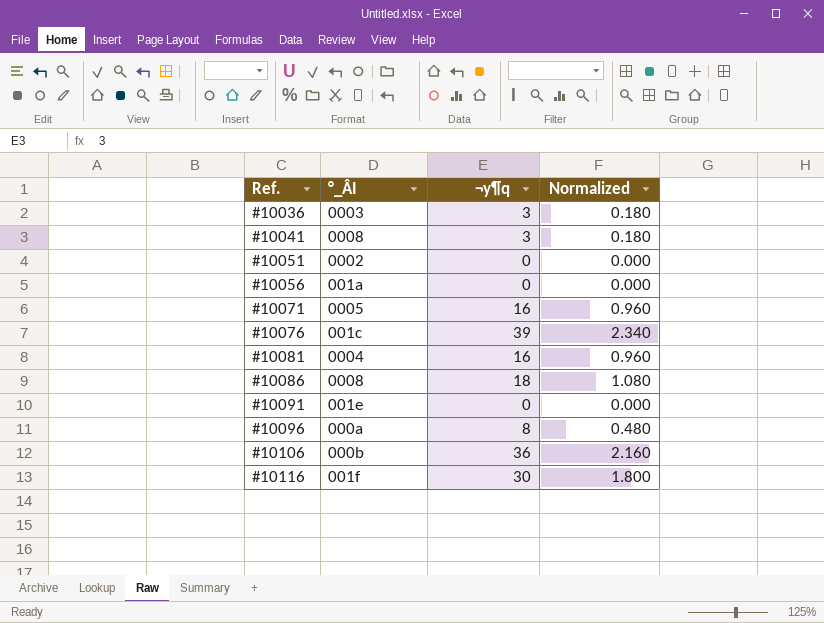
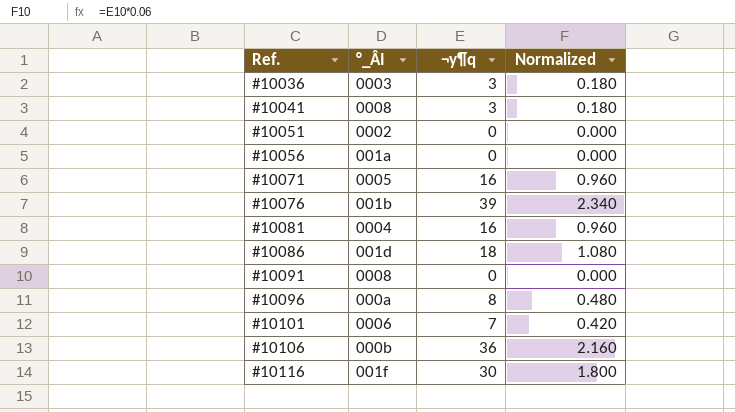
#10076 | °_ÂI: 001c -> 001b
#10086 | °_ÂI: 0008 -> 001d
#10091 | °_ÂI: 001e -> 0008
row #10101: none -> 0006 | 7 | 0.420

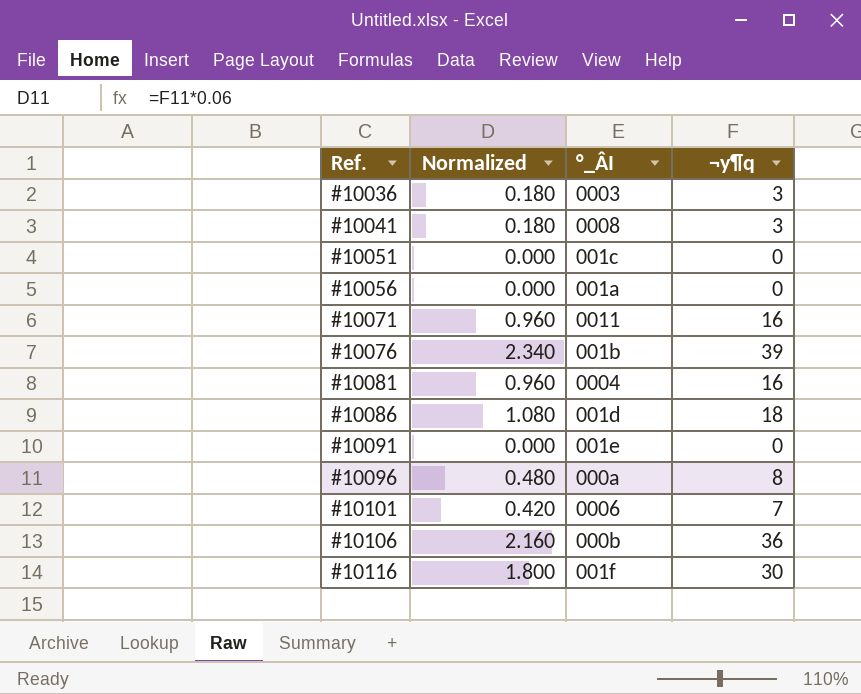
column Normalized | position: 4 -> 2
#10051 | °_ÂI: 0002 -> 001c
#10071 | °_ÂI: 0005 -> 0011
#10091 | °_ÂI: 0008 -> 001e

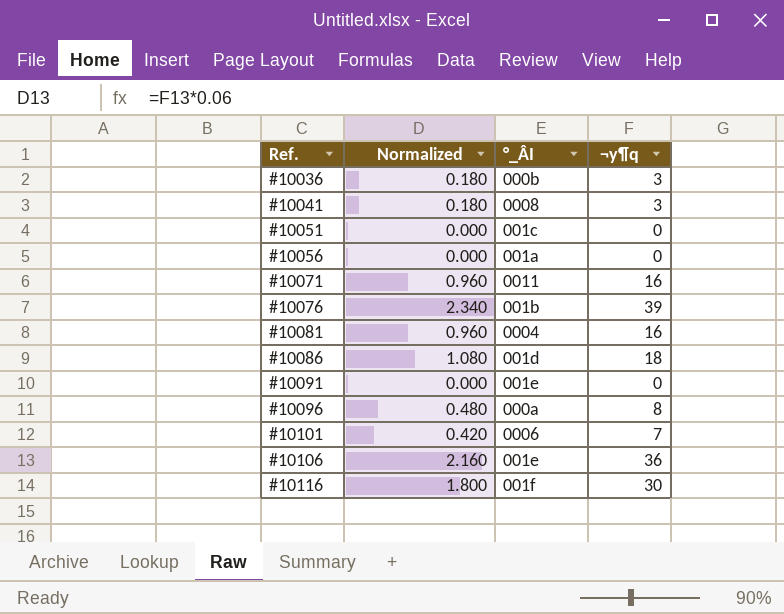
#10036 | °_ÂI: 0003 -> 000b
#10106 | °_ÂI: 000b -> 001e

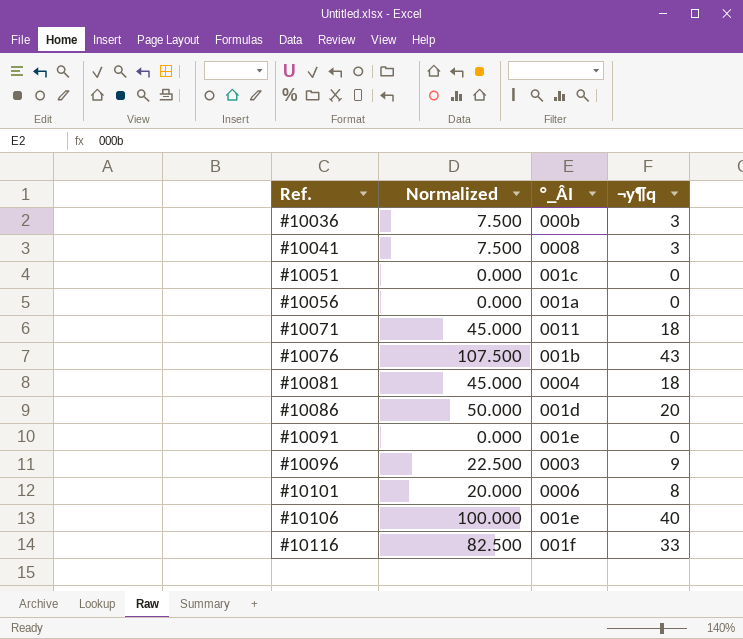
column Normalized | formula: [¬y¶q] * 0.06 -> [¬y¶q] * 2.5
#10071 | ¬y¶q: 16 -> 18
#10076 | ¬y¶q: 39 -> 43
#10081 | ¬y¶q: 16 -> 18
#10086 | ¬y¶q: 18 -> 20
#10096 | °_ÂI: 000a -> 0003
#10096 | ¬y¶q: 8 -> 9
#10101 | ¬y¶q: 7 -> 8
#10106 | ¬y¶q: 36 -> 40
#10116 | ¬y¶q: 30 -> 33

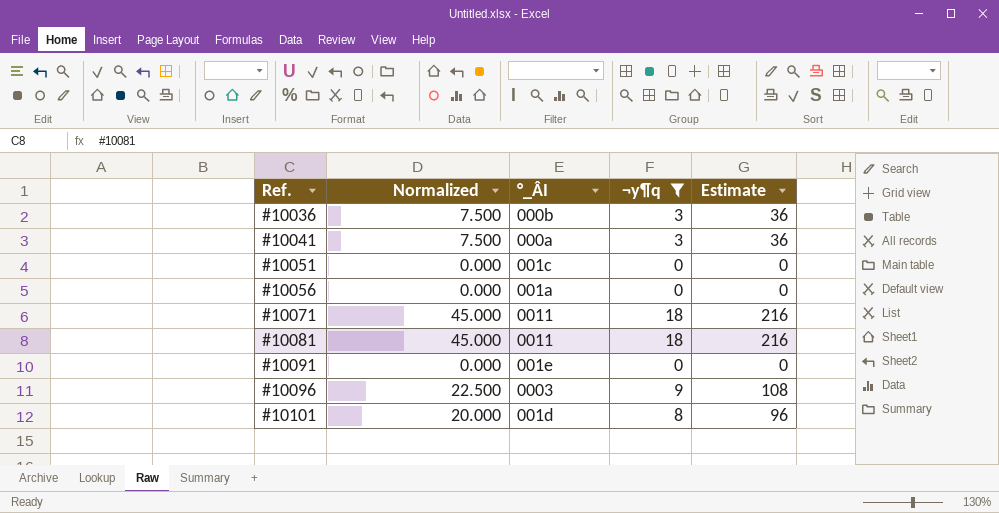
filter: none -> ¬y¶q <= 18
column Estimate | formula: none -> [¬y¶q] * 12
#10041 | °_ÂI: 0008 -> 000a
#10081 | °_ÂI: 0004 -> 0011
#10101 | °_ÂI: 0006 -> 001d

